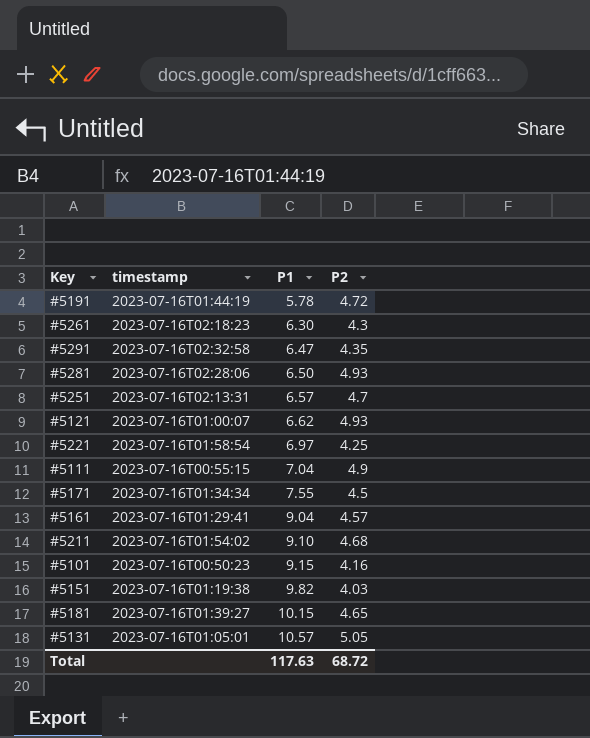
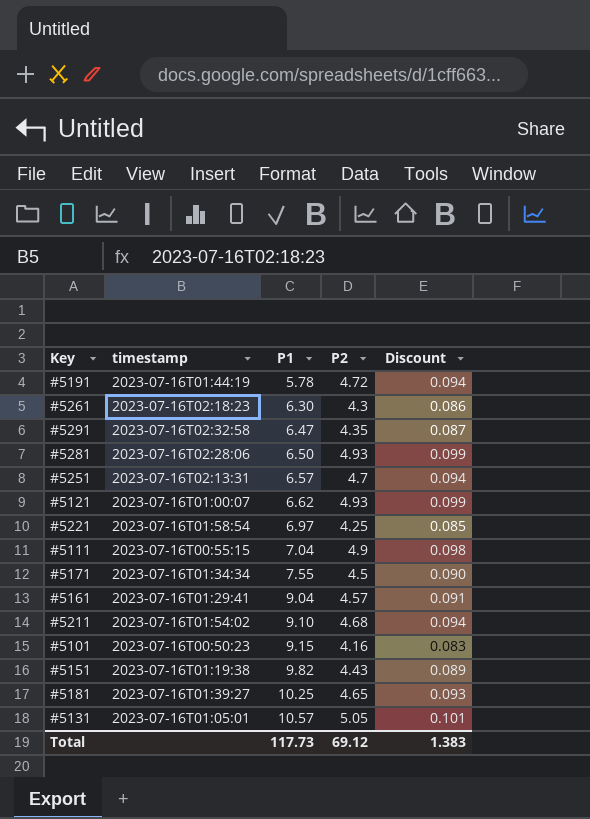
column Discount | formula: none -> [P2] * 0.02
#5151 | P2: 4.03 -> 4.43
#5181 | P1: 10.15 -> 10.25
Total | P1: 117.63 -> 117.73
Total | P2: 68.72 -> 69.12

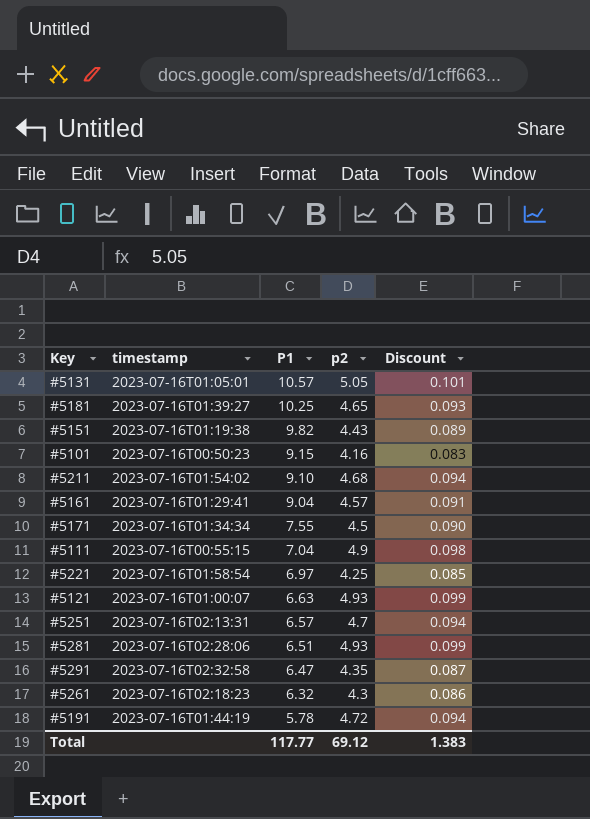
row order: P1 ascending -> P1 descending
column name: P2 -> p2
#5121 | P1: 6.62 -> 6.63
#5281 | P1: 6.50 -> 6.51
#5261 | P1: 6.30 -> 6.32
Total | P1: 117.73 -> 117.77

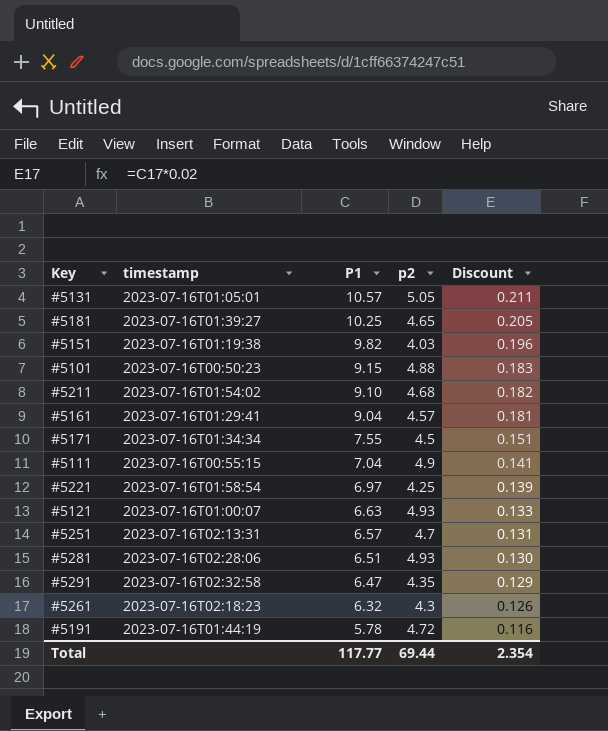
column Discount | formula: [p2] * 0.02 -> [P1] * 0.02
#5151 | p2: 4.43 -> 4.03
#5101 | p2: 4.16 -> 4.88
Total | p2: 69.12 -> 69.44
Total | Discount: 1.383 -> 2.354

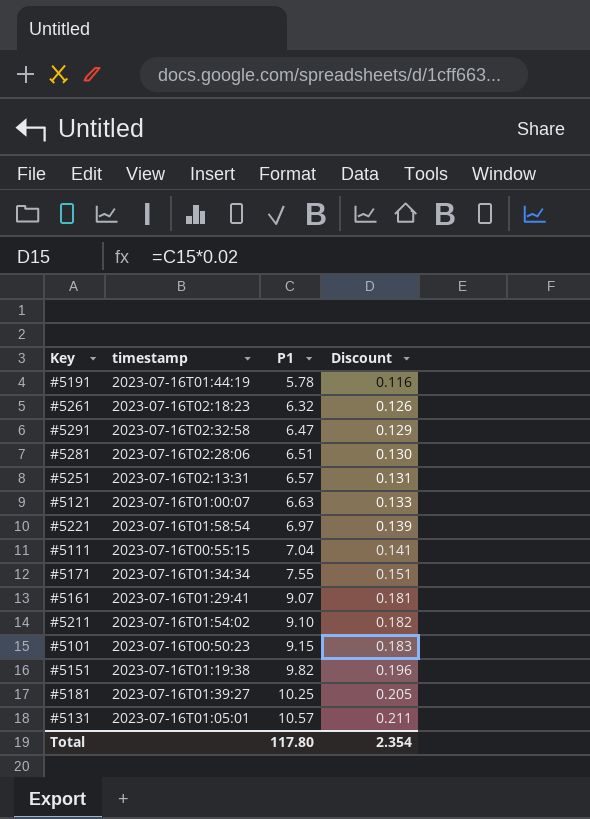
row order: P1 descending -> P1 ascending
column p2 | position: 4 -> none
#5161 | P1: 9.04 -> 9.07
Total | P1: 117.77 -> 117.80

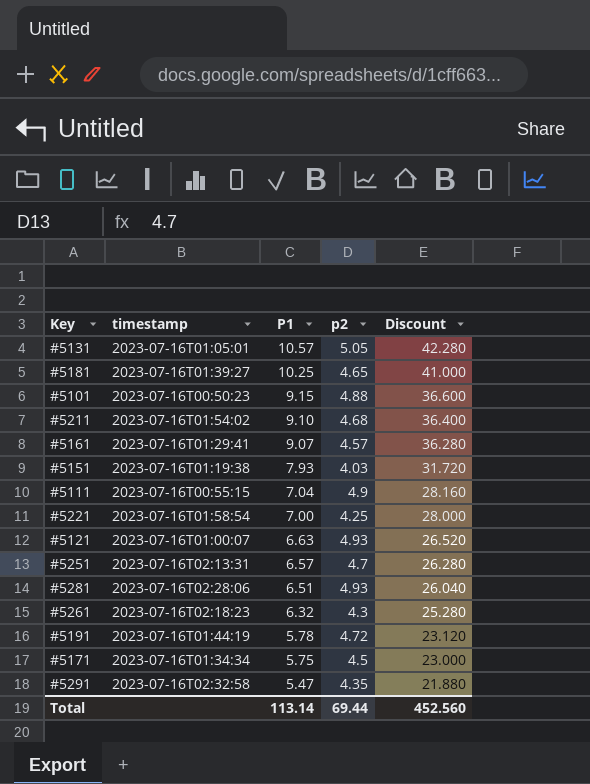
row order: P1 ascending -> P1 descending
column p2 | position: none -> 4
column Discount | formula: [P1] * 0.02 -> [P1] * 4
#5151 | P1: 9.82 -> 7.93
#5221 | P1: 6.97 -> 7.00
#5171 | P1: 7.55 -> 5.75
#5291 | P1: 6.47 -> 5.47
Total | P1: 117.80 -> 113.14
Total | Discount: 2.354 -> 452.560

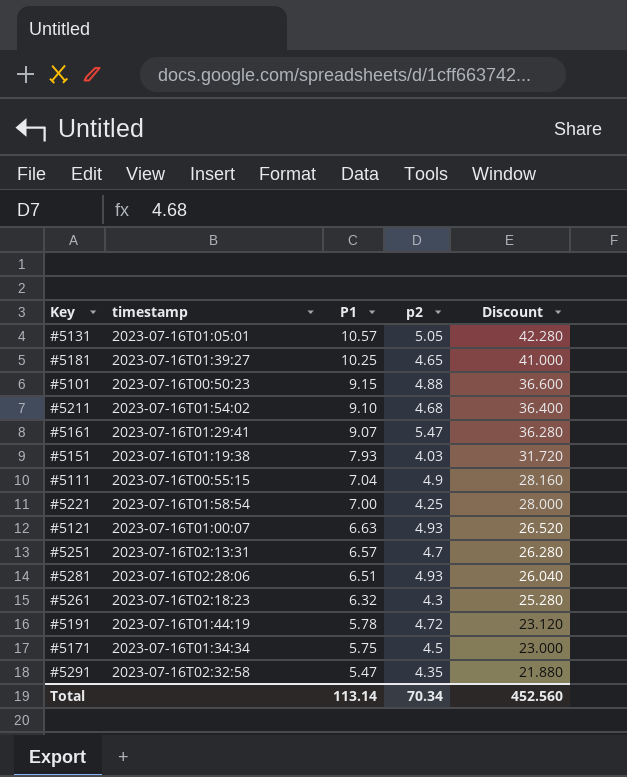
#5161 | p2: 4.57 -> 5.47
Total | p2: 69.44 -> 70.34

